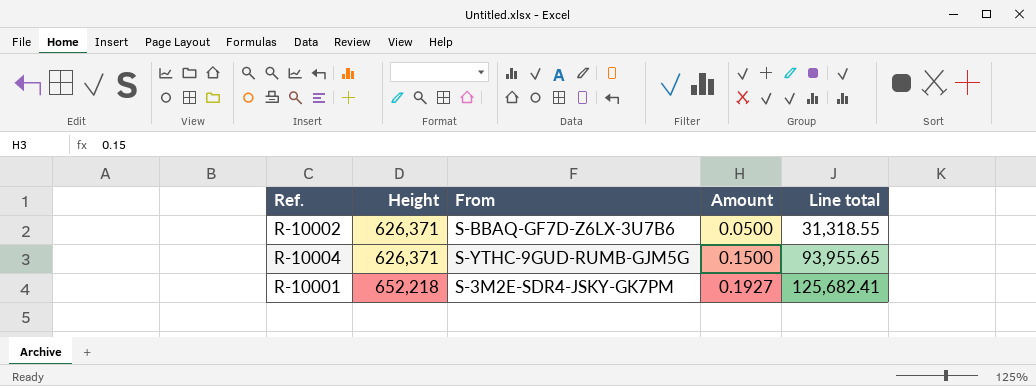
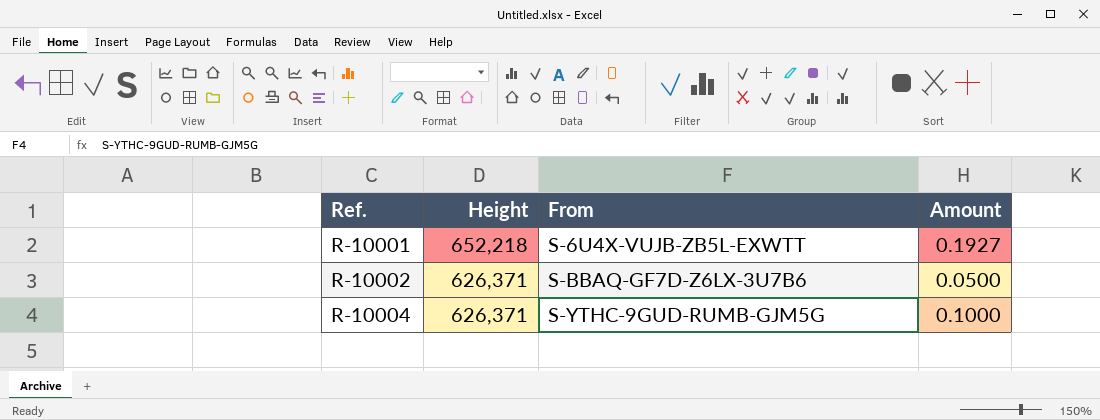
row order: Height ascending -> Ref. ascending
column Line total | formula: [Height] * [Amount] -> none
R-10001 | From: S-3M2E-SDR4-JSKY-GK7PM -> S-6U4X-VUJB-ZB5L-EXWTT
R-10004 | Amount: 0.1500 -> 0.1000

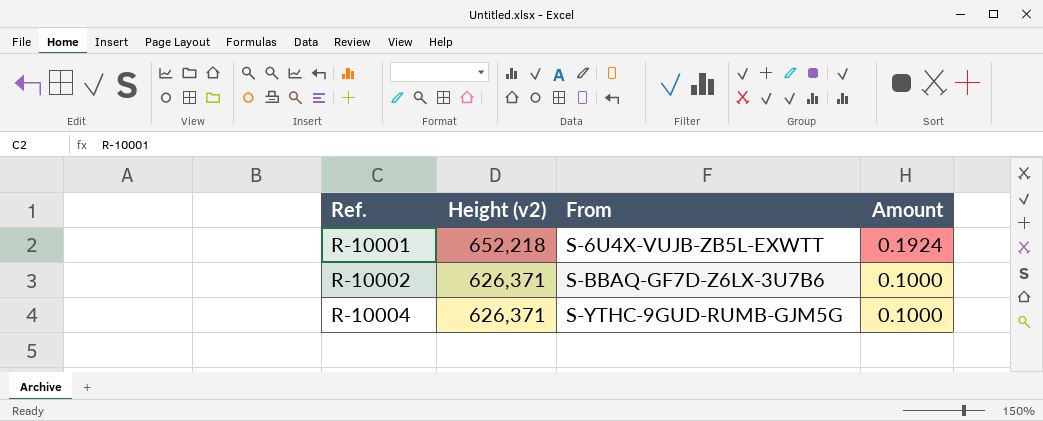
column name: Height -> Height (v2)
R-10001 | Amount: 0.1927 -> 0.1924
R-10002 | Amount: 0.0500 -> 0.1000

